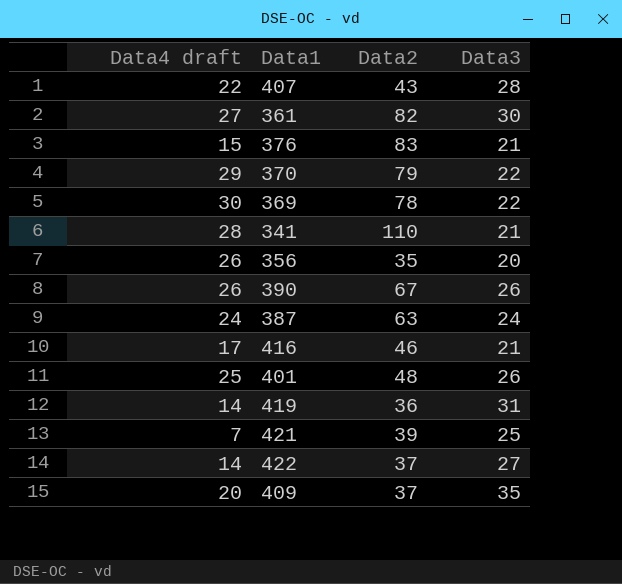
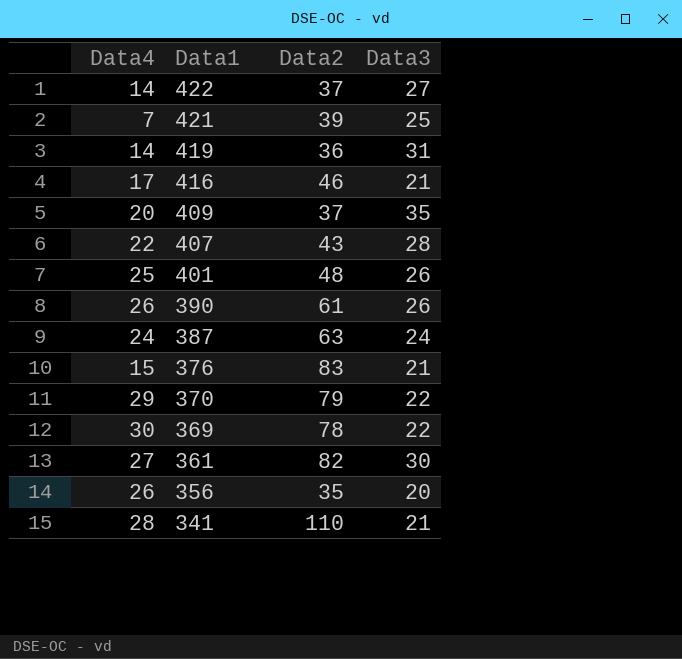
row order: none -> Data1 descending
column name: Data4 draft -> Data4
390 | Data2: 67 -> 61

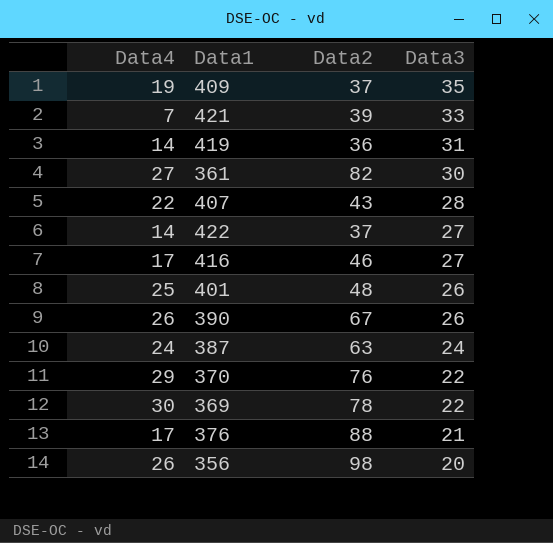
row order: Data1 descending -> Data3 descending
row 341: 28 | 110 | 21 -> none
409 | Data4: 20 -> 19
421 | Data3: 25 -> 33
416 | Data3: 21 -> 27
390 | Data2: 61 -> 67
370 | Data2: 79 -> 76
376 | Data4: 15 -> 17
376 | Data2: 83 -> 88
356 | Data2: 35 -> 98

